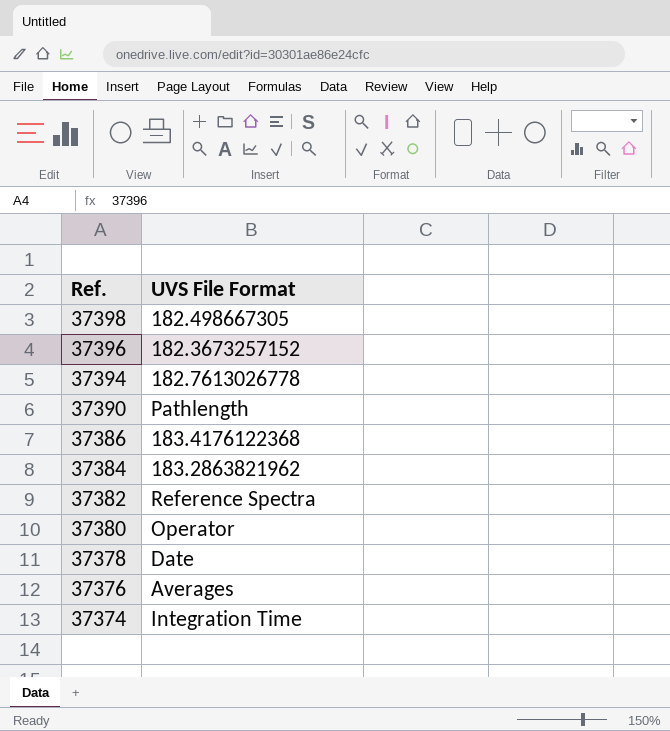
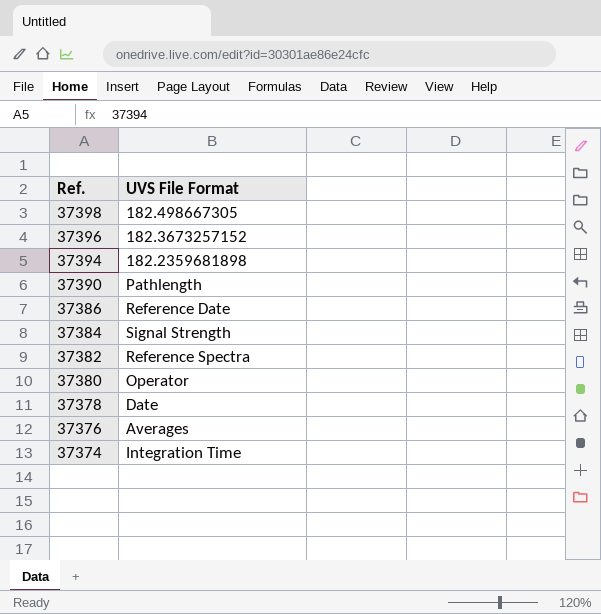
37394 | UVS File Format: 182.7613026778 -> 182.2359681898
37386 | UVS File Format: 183.4176122368 -> Reference Date
37384 | UVS File Format: 183.2863821962 -> Signal Strength

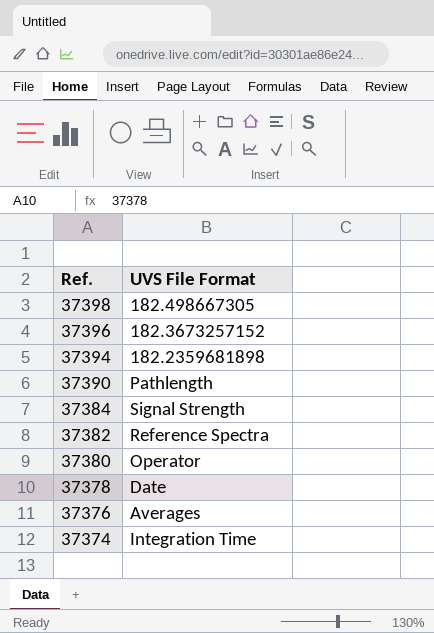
row 37386: Reference Date -> none

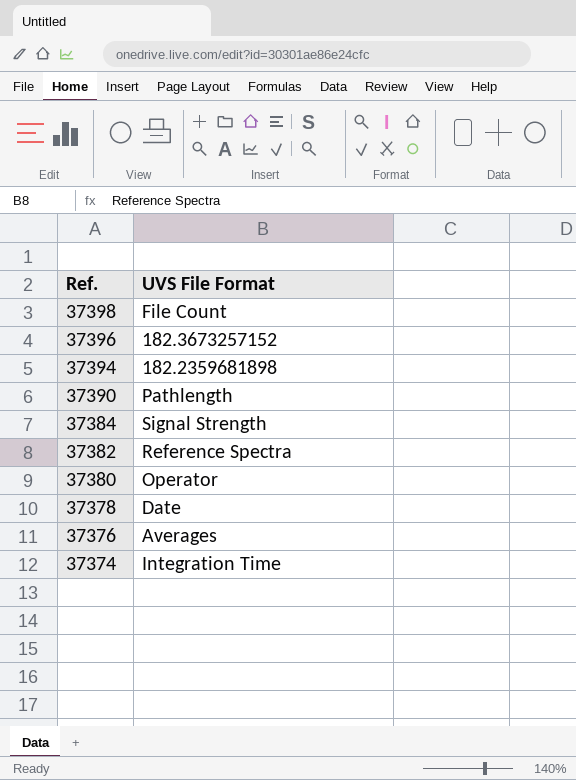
37398 | UVS File Format: 182.498667305 -> File Count

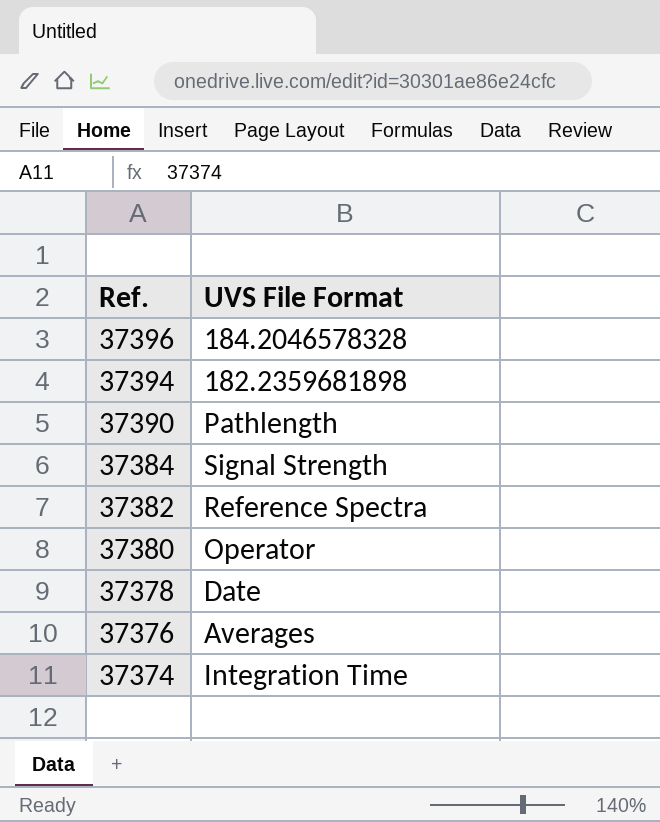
row 37398: File Count -> none
37396 | UVS File Format: 182.3673257152 -> 184.2046578328

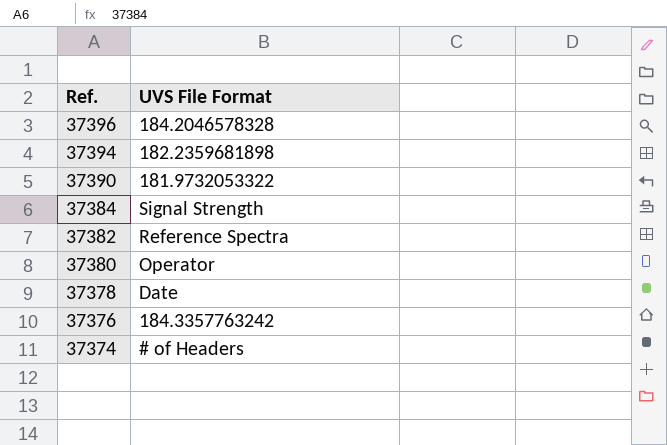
37390 | UVS File Format: Pathlength -> 181.9732053322
37376 | UVS File Format: Averages -> 184.3357763242
37374 | UVS File Format: Integration Time -> # of Headers

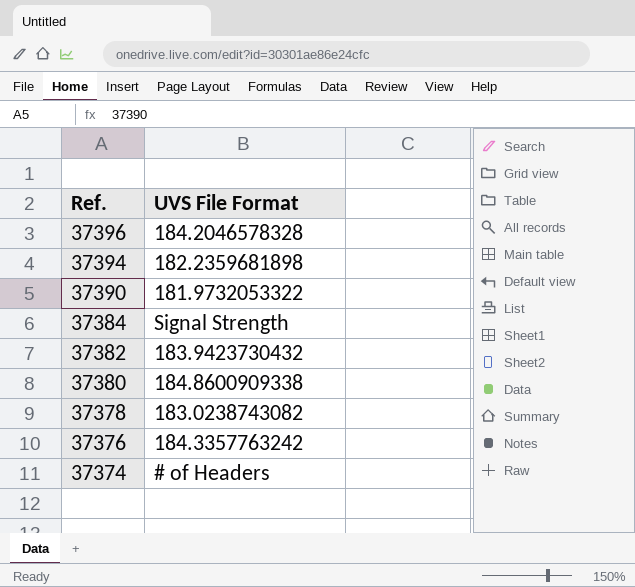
37382 | UVS File Format: Reference Spectra -> 183.9423730432
37380 | UVS File Format: Operator -> 184.8600909338
37378 | UVS File Format: Date -> 183.0238743082

